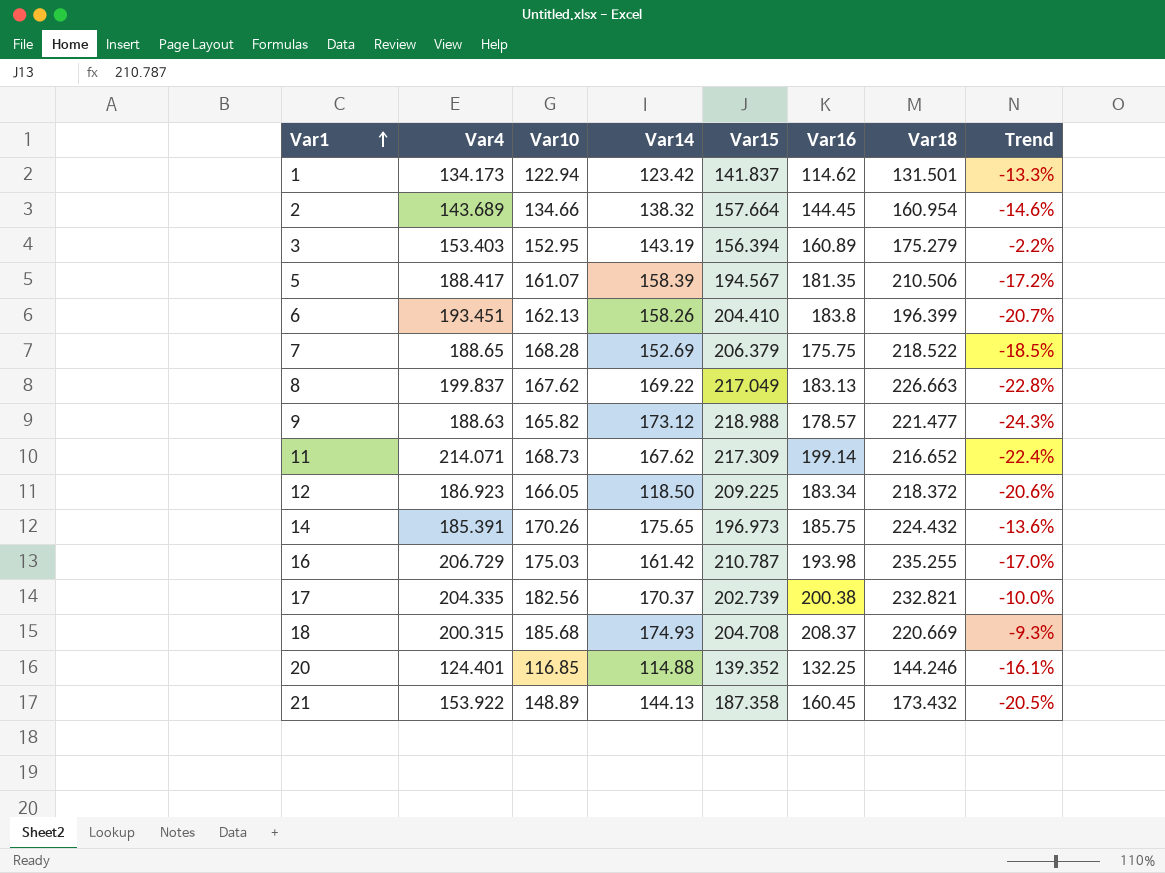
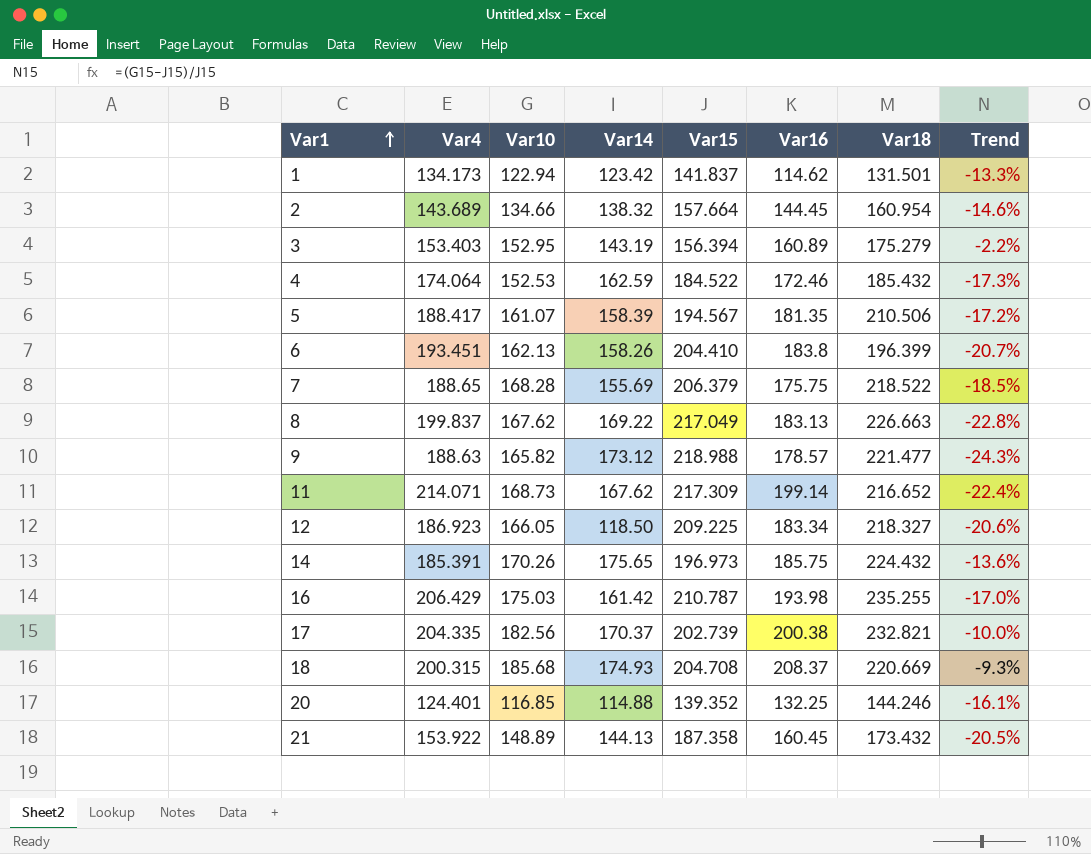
row 4: none -> 174.064 | 152.53 | 162.59 | 184.522 | 172.46 | 185.432 | -17.3%
7 | Var14: 152.69 -> 155.69
12 | Var18: 218.372 -> 218.327
16 | Var4: 206.729 -> 206.429

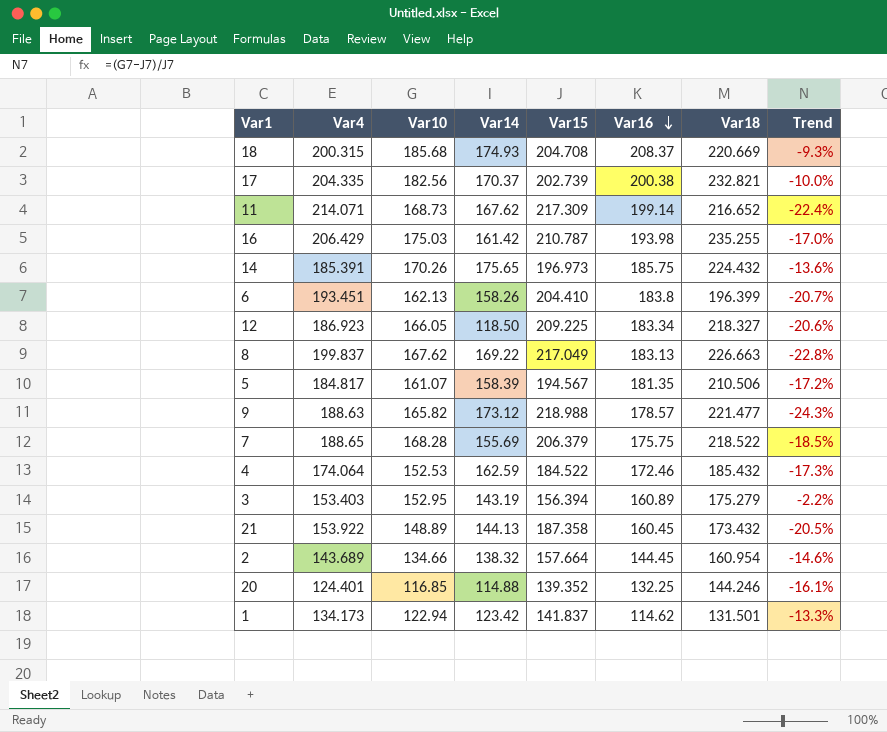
row order: Var1 ascending -> Var16 descending
5 | Var4: 188.417 -> 184.817

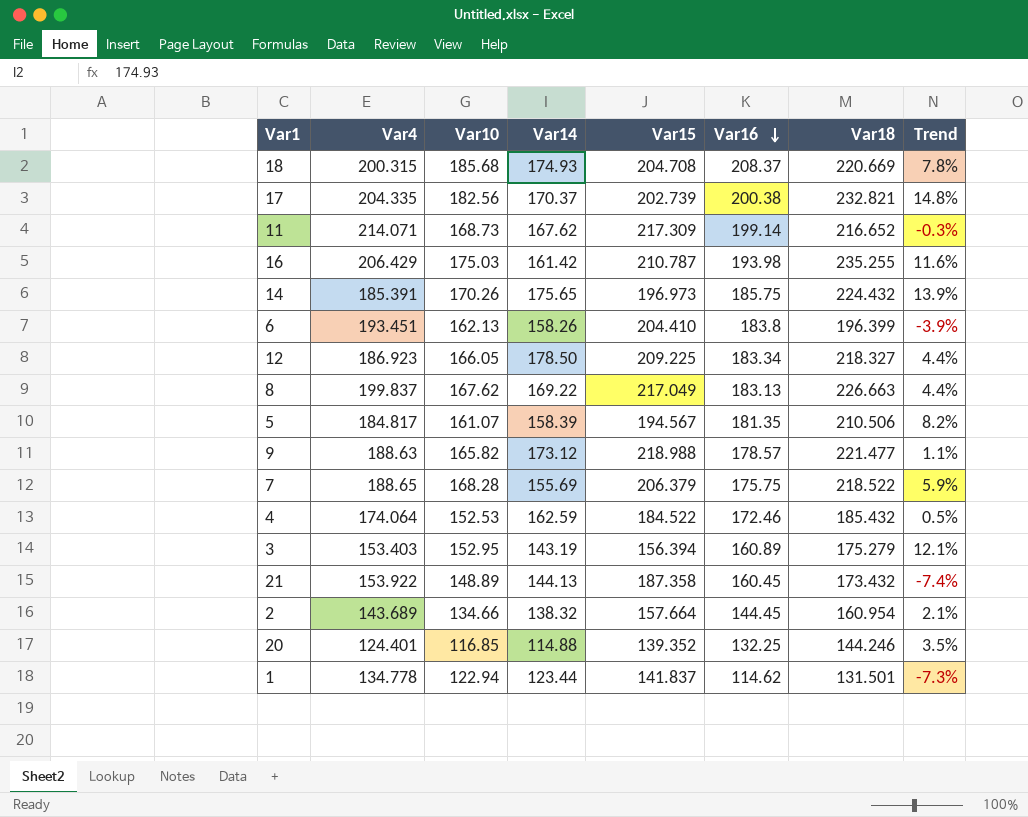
column Trend | formula: ([Var10] - [Var15]) / [Var15] -> ([Var18] - [Var15]) / [Var15]
12 | Var14: 118.50 -> 178.50
1 | Var4: 134.173 -> 134.778
1 | Var14: 123.42 -> 123.44

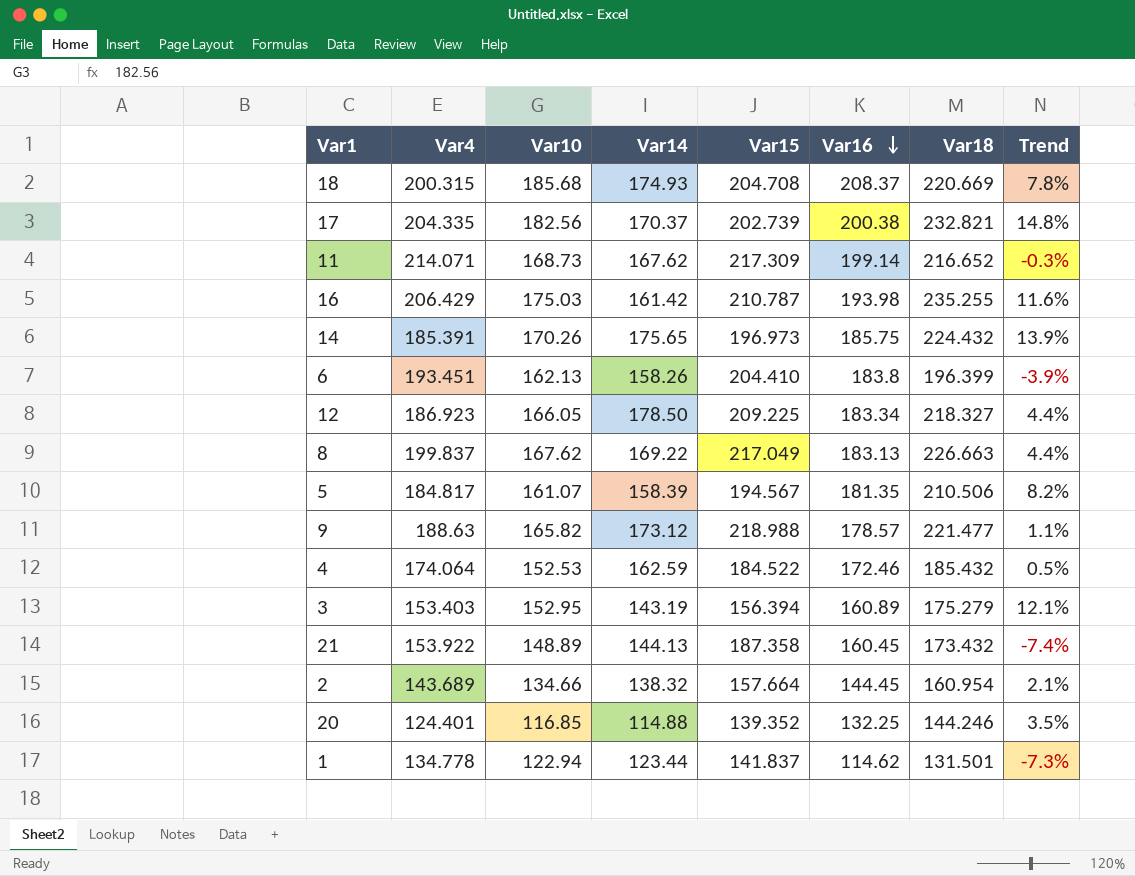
row 7: 188.65 | 168.28 | 155.69 | 206.379 | 175.75 | 218.522 | 5.9% -> none

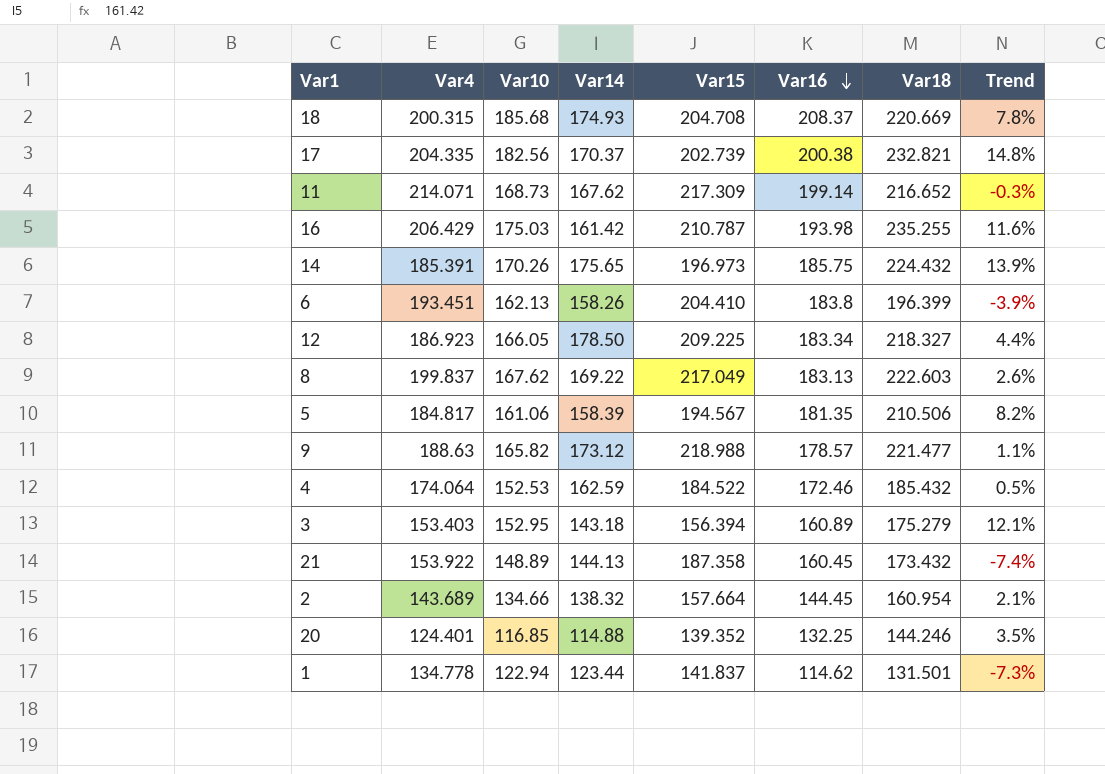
8 | Var18: 226.663 -> 222.603
8 | Trend: 4.4% -> 2.6%
5 | Var10: 161.07 -> 161.06
3 | Var14: 143.19 -> 143.18

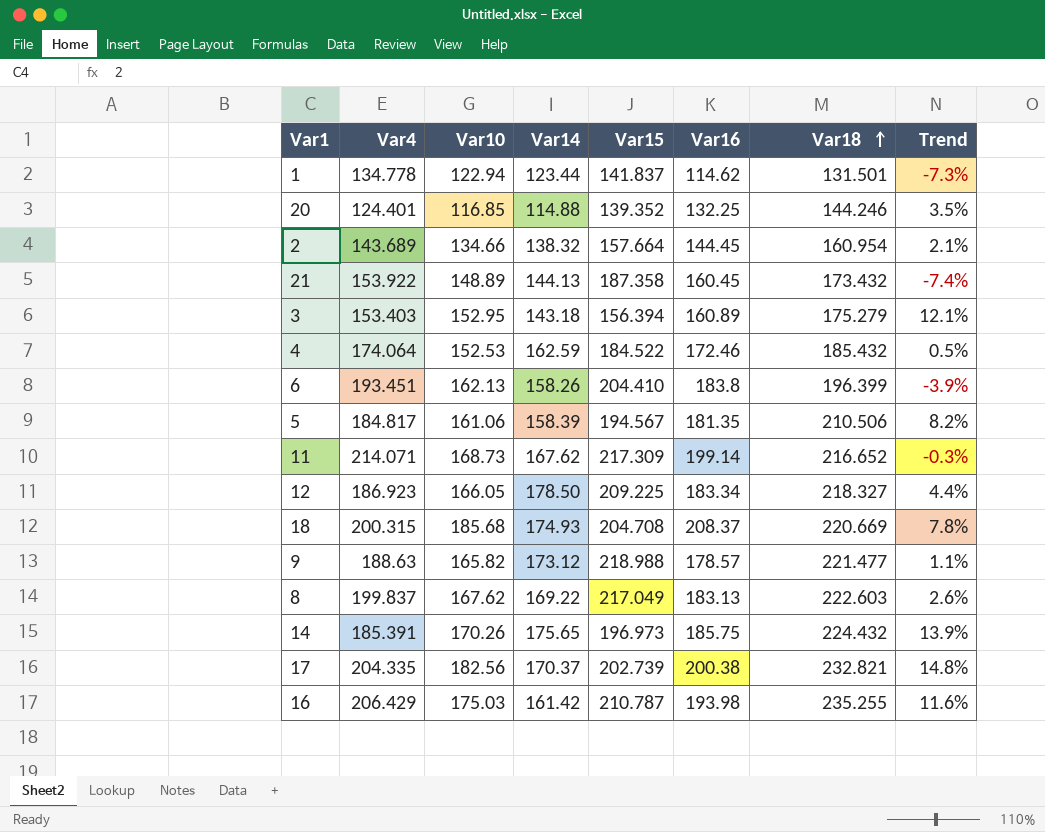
row order: Var16 descending -> Var18 ascending

